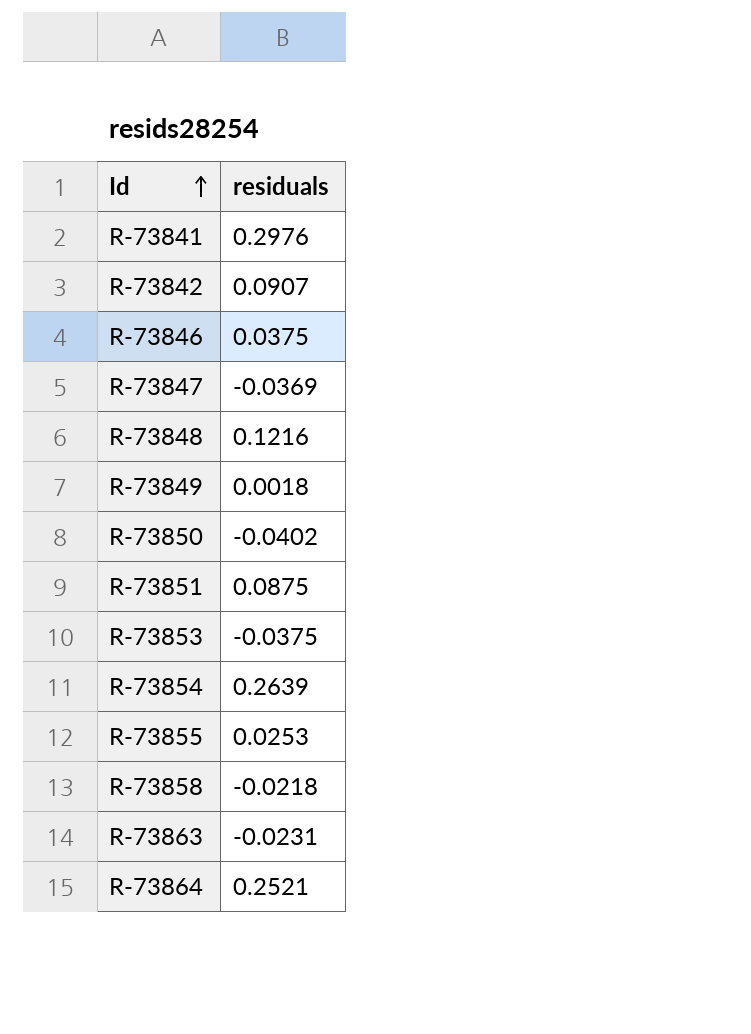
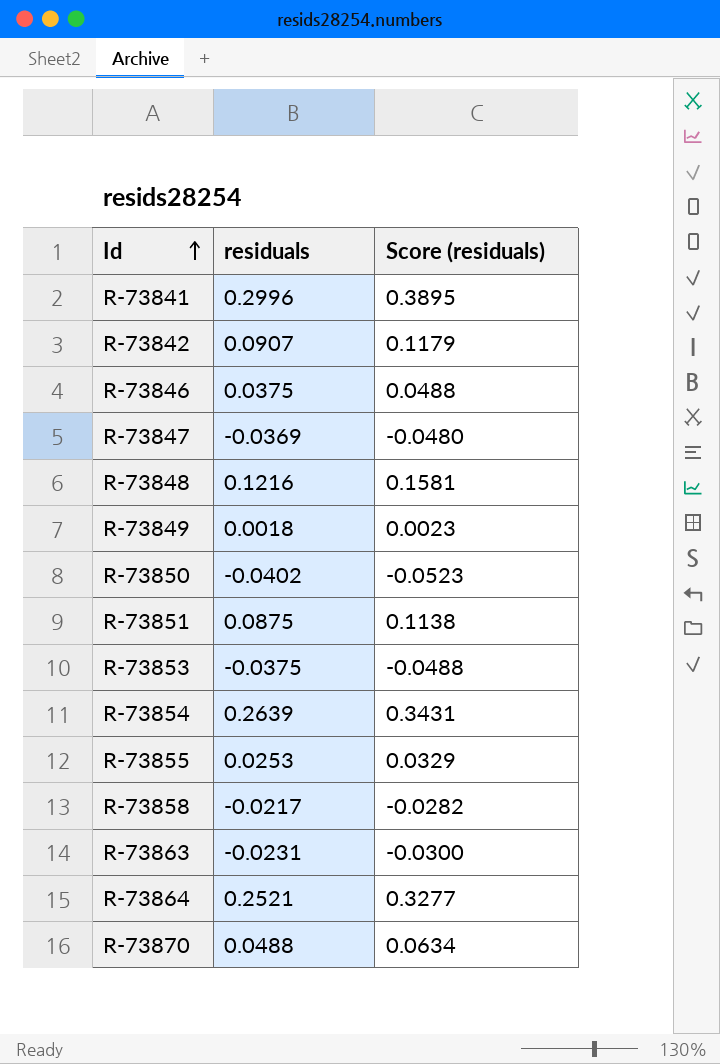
column Score (residuals) | formula: none -> [residuals] * 1.3
R-73841 | residuals: 0.2976 -> 0.2996
R-73858 | residuals: -0.0218 -> -0.0217
row R-73870: none -> 0.0488 | 0.0634

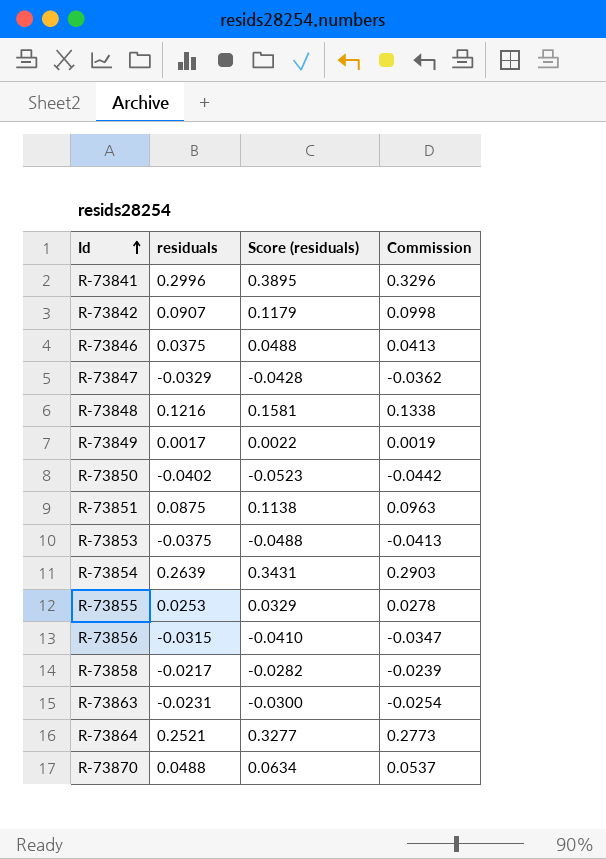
column Commission | formula: none -> [residuals] * 1.1
R-73847 | residuals: -0.0369 -> -0.0329
R-73847 | Score (residuals): -0.0480 -> -0.0428
R-73849 | residuals: 0.0018 -> 0.0017
R-73849 | Score (residuals): 0.0023 -> 0.0022
row R-73856: none -> -0.0315 | -0.0410 | -0.0347

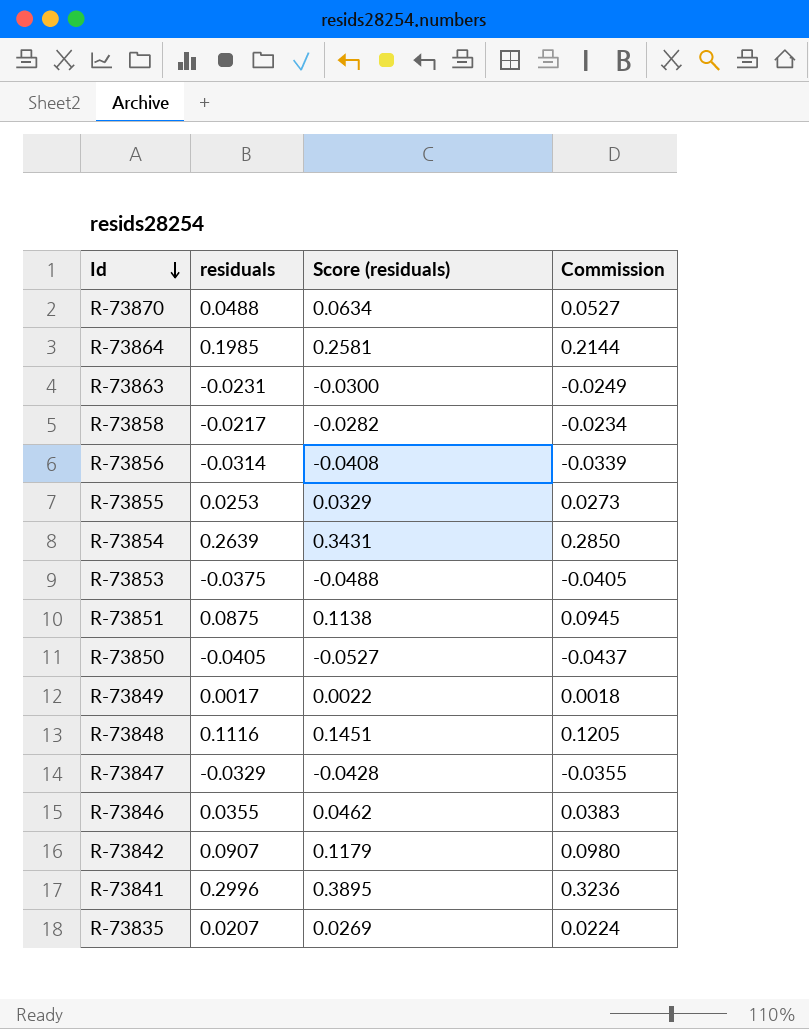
row order: Id ascending -> Id descending
column Commission | formula: [residuals] * 1.1 -> [residuals] * 1.08
R-73864 | residuals: 0.2521 -> 0.1985
R-73864 | Score (residuals): 0.3277 -> 0.2581
R-73856 | residuals: -0.0315 -> -0.0314
R-73856 | Score (residuals): -0.0410 -> -0.0408
R-73850 | residuals: -0.0402 -> -0.0405
R-73850 | Score (residuals): -0.0523 -> -0.0527
R-73848 | residuals: 0.1216 -> 0.1116
R-73848 | Score (residuals): 0.1581 -> 0.1451
R-73846 | residuals: 0.0375 -> 0.0355
R-73846 | Score (residuals): 0.0488 -> 0.0462
row R-73835: none -> 0.0207 | 0.0269 | 0.0224

